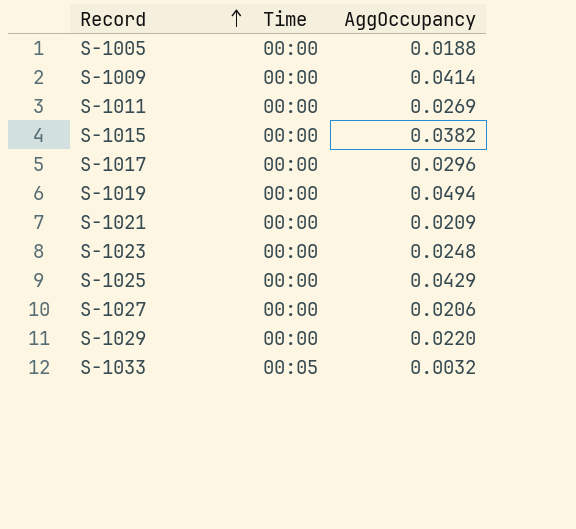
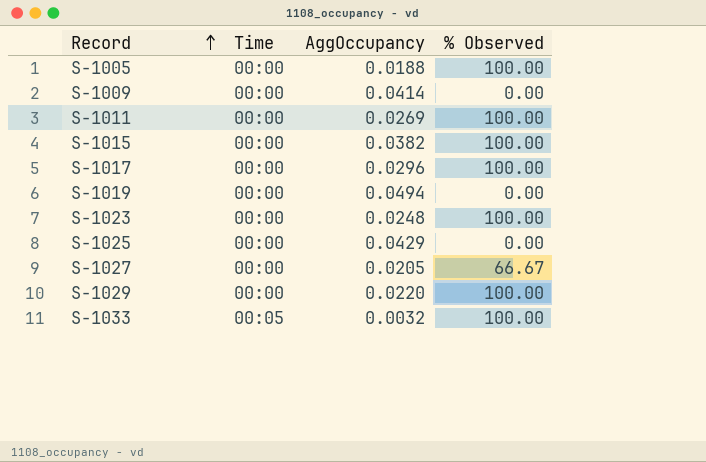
column % Observed | position: none -> 4
row S-1021: 00:00 | 0.0209 -> none
S-1027 | AggOccupancy: 0.0206 -> 0.0205

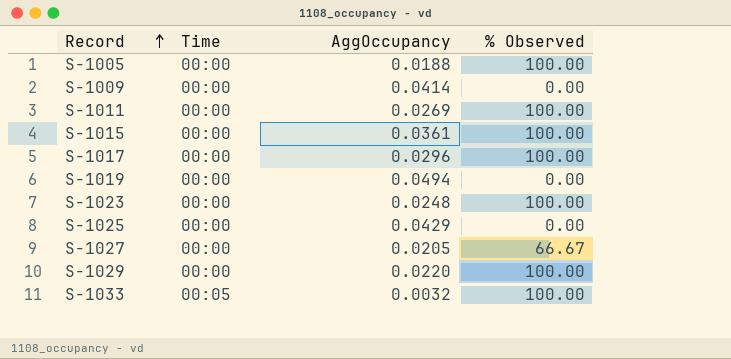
S-1015 | AggOccupancy: 0.0382 -> 0.0361

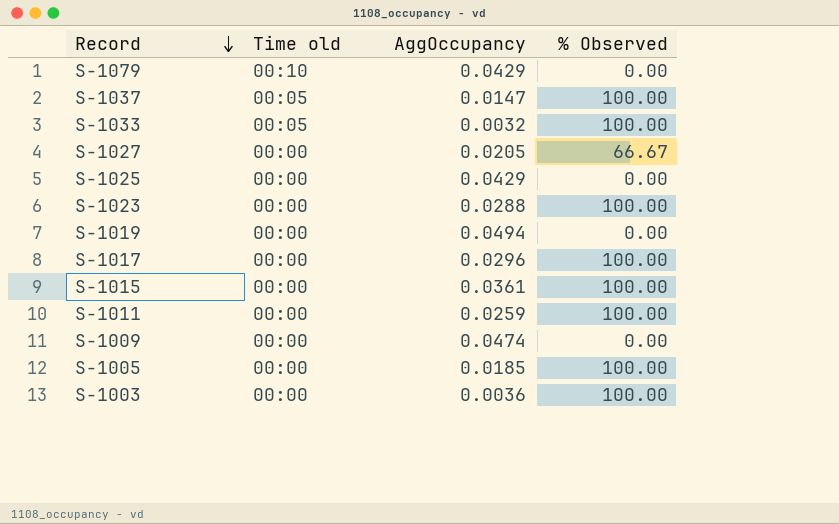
row order: Record ascending -> Record descending
column name: Time -> Time old
row S-1029: 00:00 | 0.0220 | 100.00 -> none
row S-1079: none -> 00:10 | 0.0429 | 0.00
row S-1037: none -> 00:05 | 0.0147 | 100.00
S-1023 | AggOccupancy: 0.0248 -> 0.0288
S-1011 | AggOccupancy: 0.0269 -> 0.0259
S-1009 | AggOccupancy: 0.0414 -> 0.0474
S-1005 | AggOccupancy: 0.0188 -> 0.0185
row S-1003: none -> 00:00 | 0.0036 | 100.00

